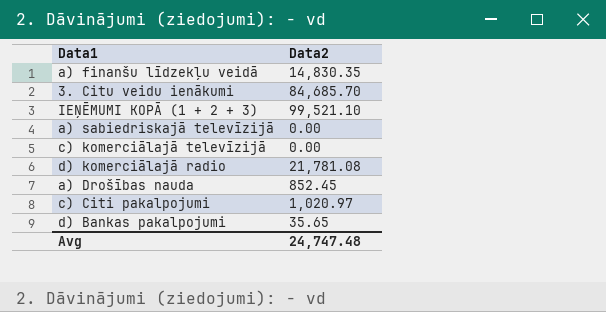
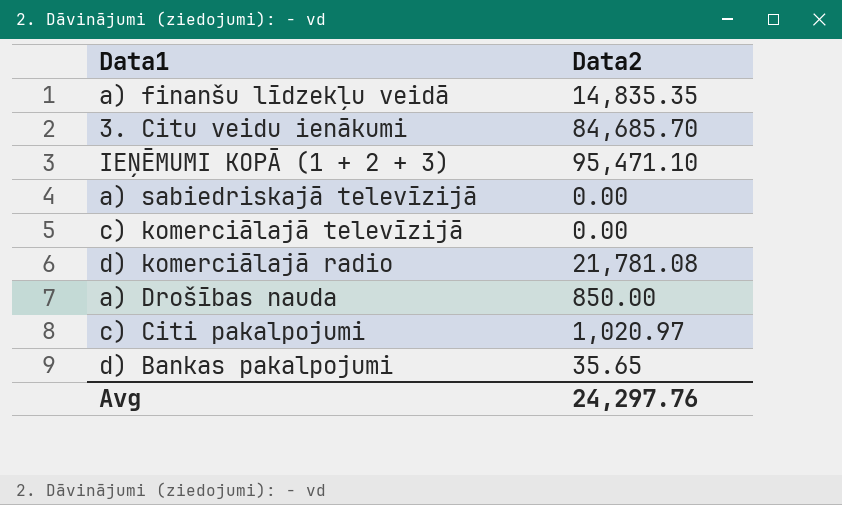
a) finanšu līdzekļu veidā | Data2: 14,830.35 -> 14,835.35
IEŅĒMUMI KOPĀ (1 + 2 + 3) | Data2: 99,521.10 -> 95,471.10
a) Drošības nauda | Data2: 852.45 -> 850.00
Avg | Data2: 24,747.48 -> 24,297.76

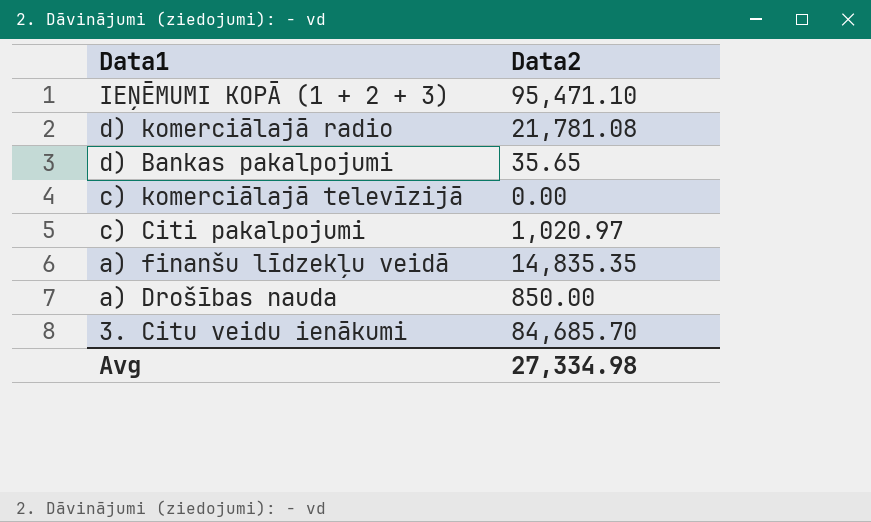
row order: none -> Data1 descending
row a) sabiedriskajā televīzijā: 0.00 -> none
Avg | Data2: 24,297.76 -> 27,334.98

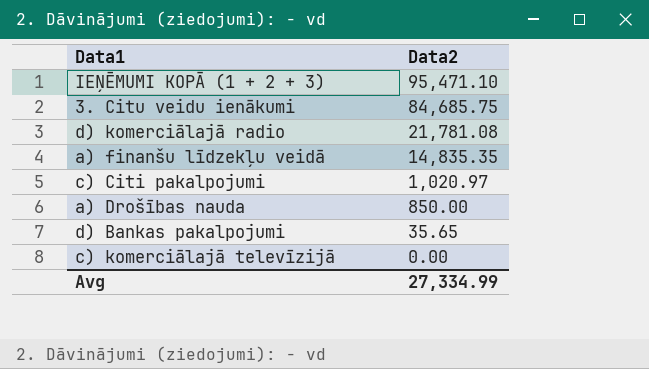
row order: Data1 descending -> Data2 descending
3. Citu veidu ienākumi | Data2: 84,685.70 -> 84,685.75
Avg | Data2: 27,334.98 -> 27,334.99

